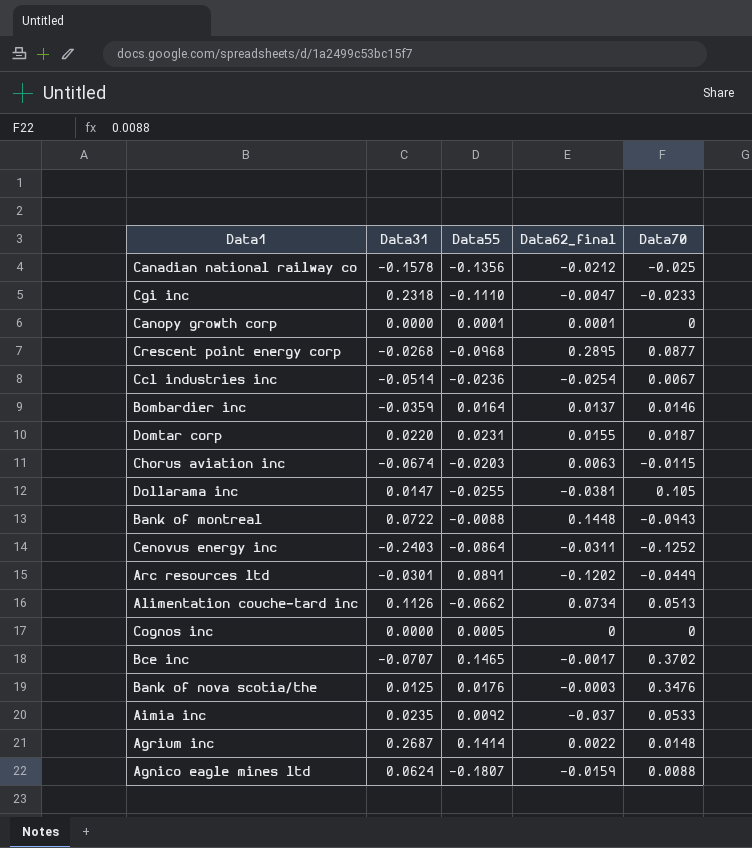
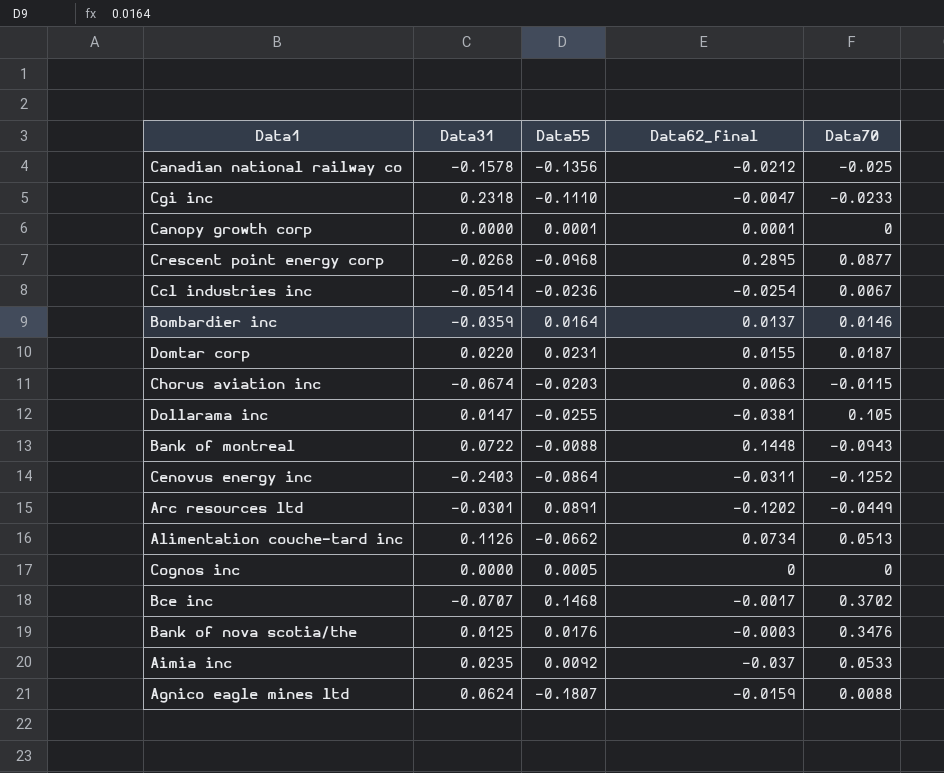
row Agrium inc: 0.2687 | 0.1414 | 0.0022 | 0.0148 -> none
Bce inc | Data55: 0.1465 -> 0.1468

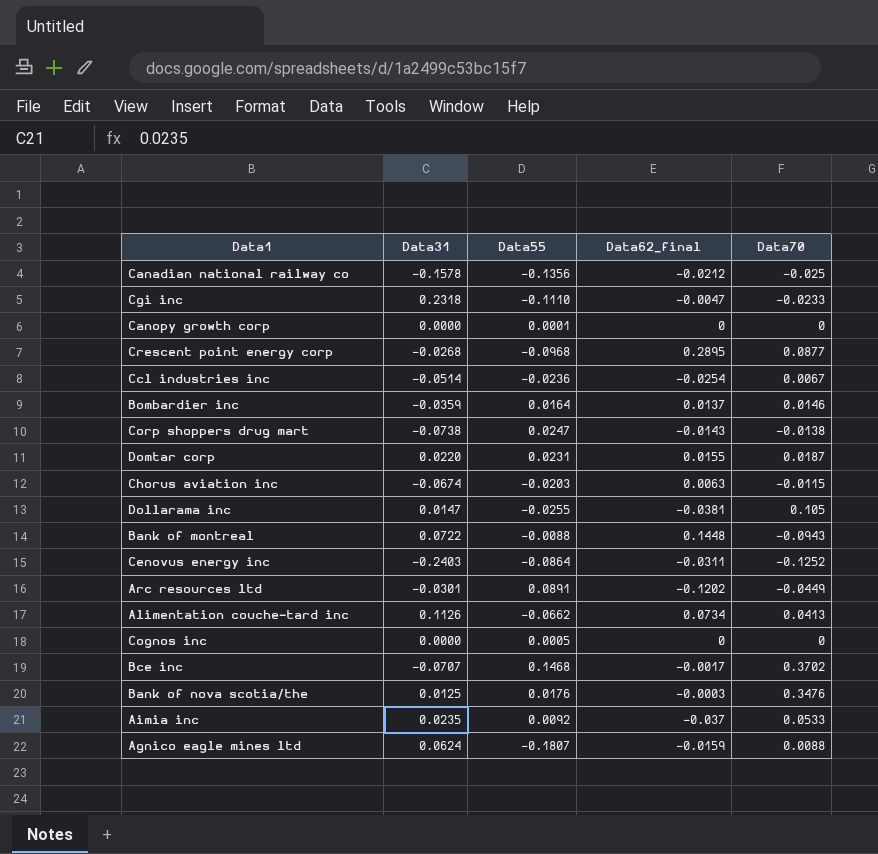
Canopy growth corp | Data62_final: 0.0001 -> 0
row Corp shoppers drug mart: none -> -0.0738 | 0.0247 | -0.0143 | -0.0138
Alimentation couche-tard inc | Data70: 0.0513 -> 0.0413

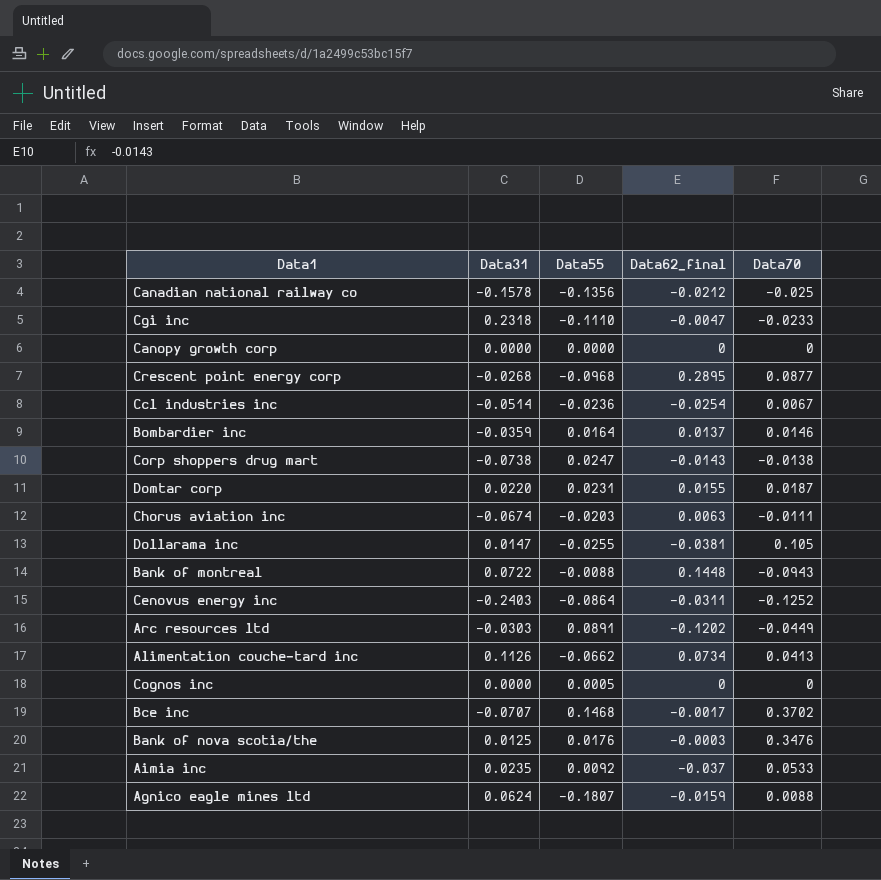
Canopy growth corp | Data55: 0.0001 -> 0.0000
Chorus aviation inc | Data70: -0.0115 -> -0.0111
Arc resources ltd | Data31: -0.0301 -> -0.0303

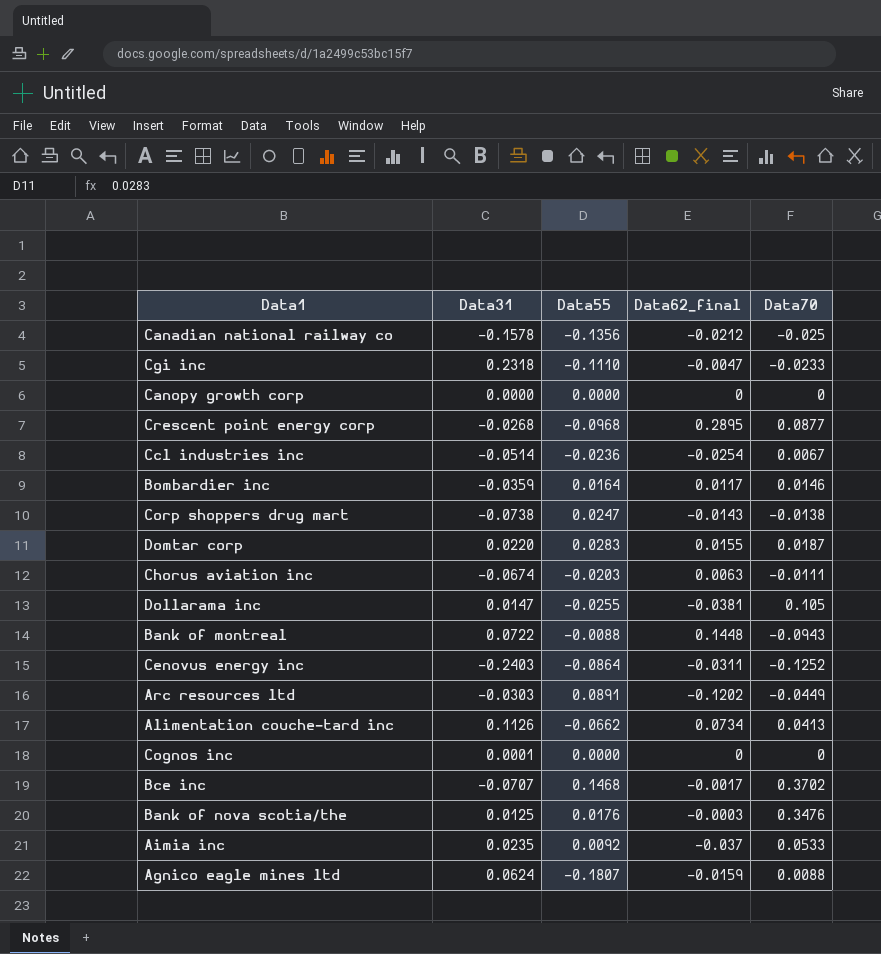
Bombardier inc | Data62_final: 0.0137 -> 0.0117
Domtar corp | Data55: 0.0231 -> 0.0283
Cognos inc | Data31: 0.0000 -> 0.0001
Cognos inc | Data55: 0.0005 -> 0.0000

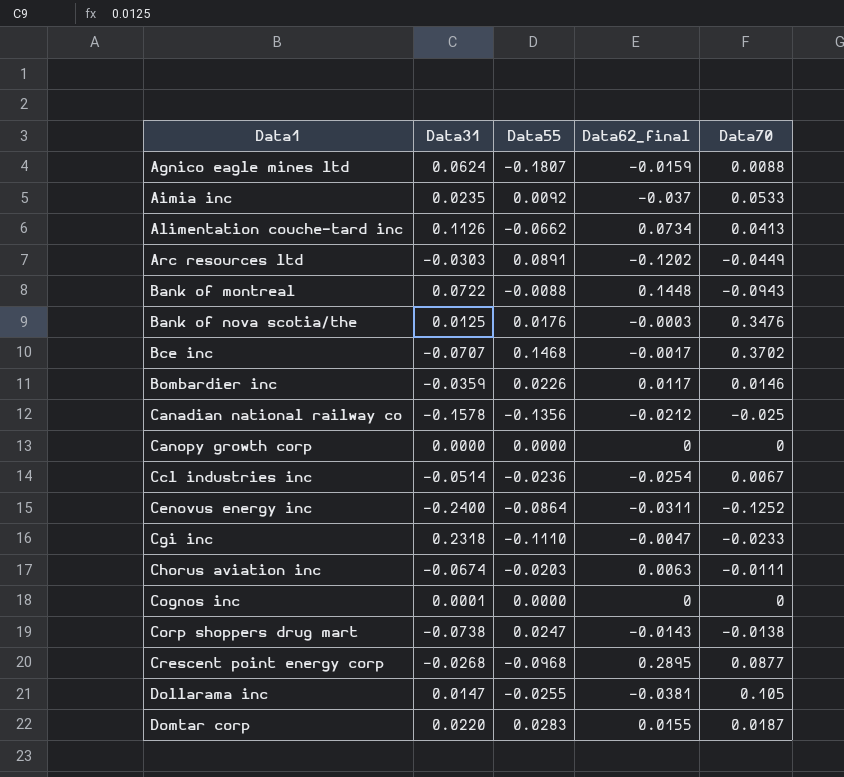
row order: none -> Data1 ascending
Bombardier inc | Data55: 0.0164 -> 0.0226
Cenovus energy inc | Data31: -0.2403 -> -0.2400

